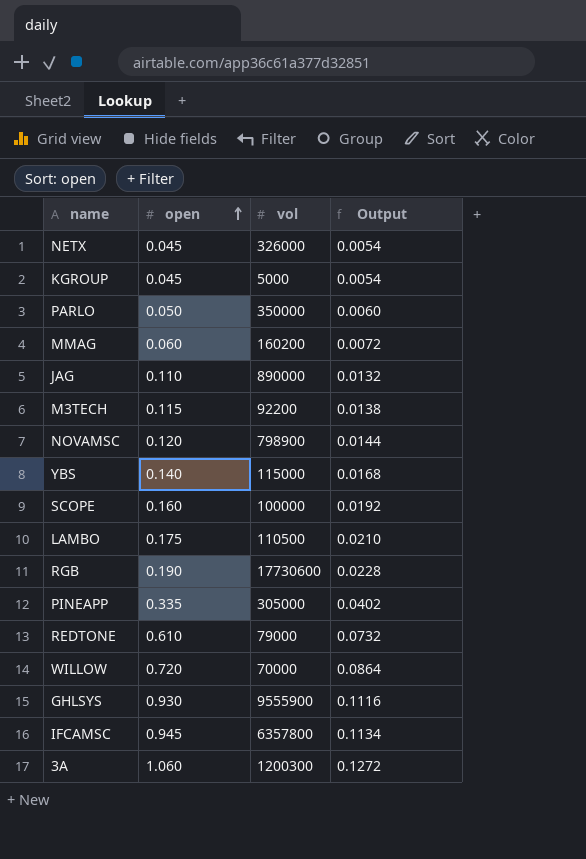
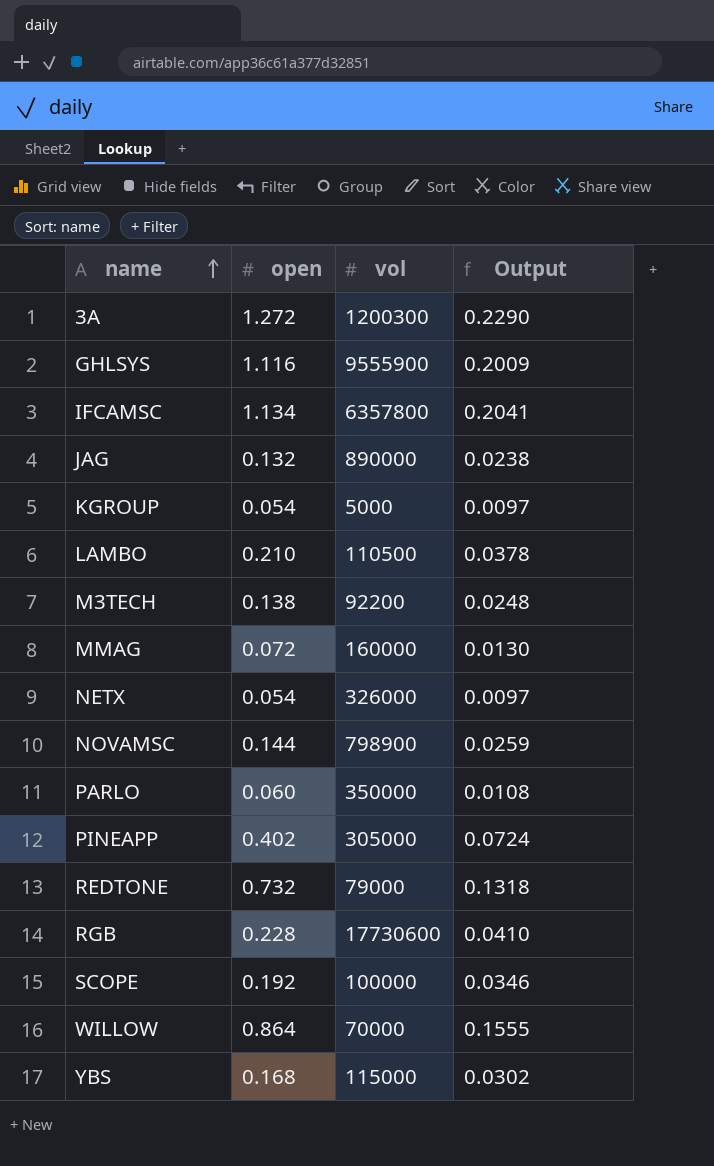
row order: open ascending -> name ascending
column Output | formula: [open] * 0.12 -> [open] * 0.18
3A | open: 1.060 -> 1.272
GHLSYS | open: 0.930 -> 1.116
IFCAMSC | open: 0.945 -> 1.134
JAG | open: 0.110 -> 0.132
KGROUP | open: 0.045 -> 0.054
LAMBO | open: 0.175 -> 0.210
M3TECH | open: 0.115 -> 0.138
MMAG | open: 0.060 -> 0.072
MMAG | vol: 160200 -> 160000
NETX | open: 0.045 -> 0.054
NOVAMSC | open: 0.120 -> 0.144
PARLO | open: 0.050 -> 0.060
PINEAPP | open: 0.335 -> 0.402
REDTONE | open: 0.610 -> 0.732
RGB | open: 0.190 -> 0.228
SCOPE | open: 0.160 -> 0.192
WILLOW | open: 0.720 -> 0.864
YBS | open: 0.140 -> 0.168

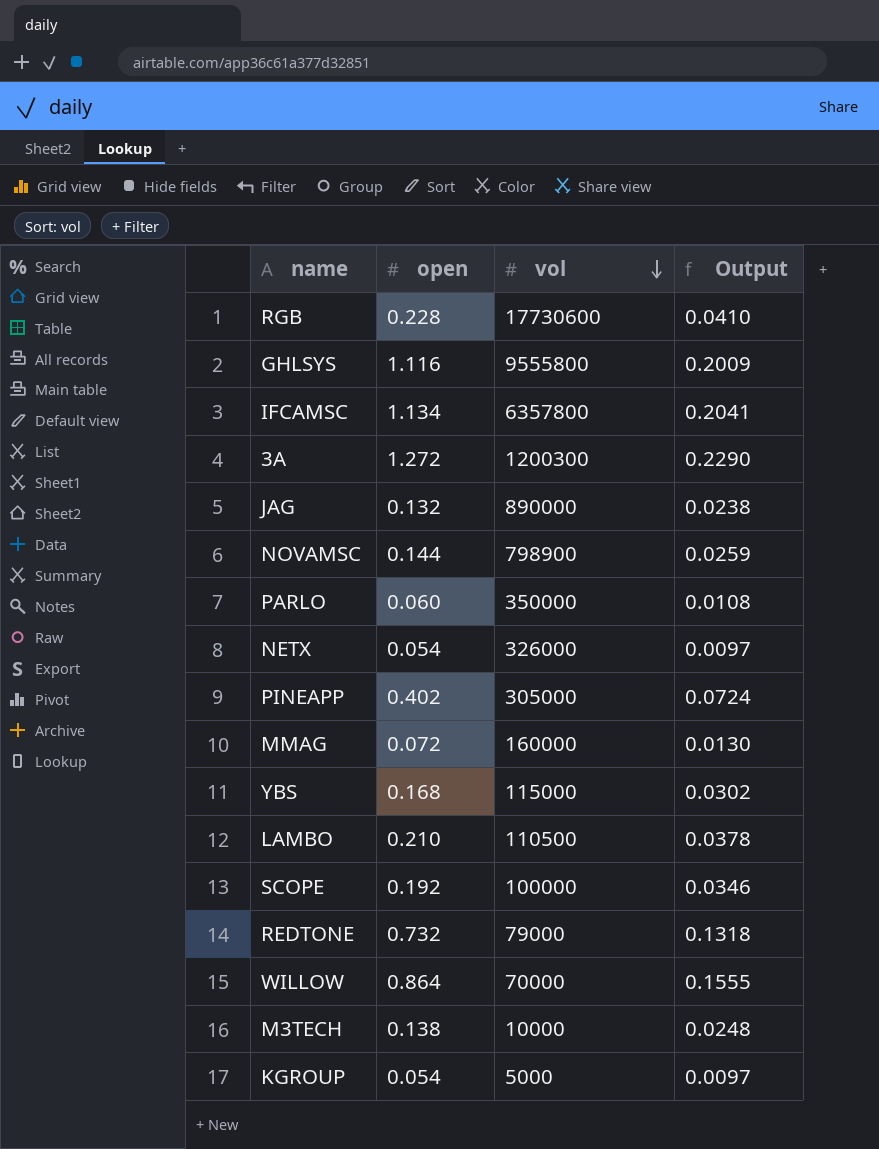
row order: name ascending -> vol descending
GHLSYS | vol: 9555900 -> 9555800
M3TECH | vol: 92200 -> 10000

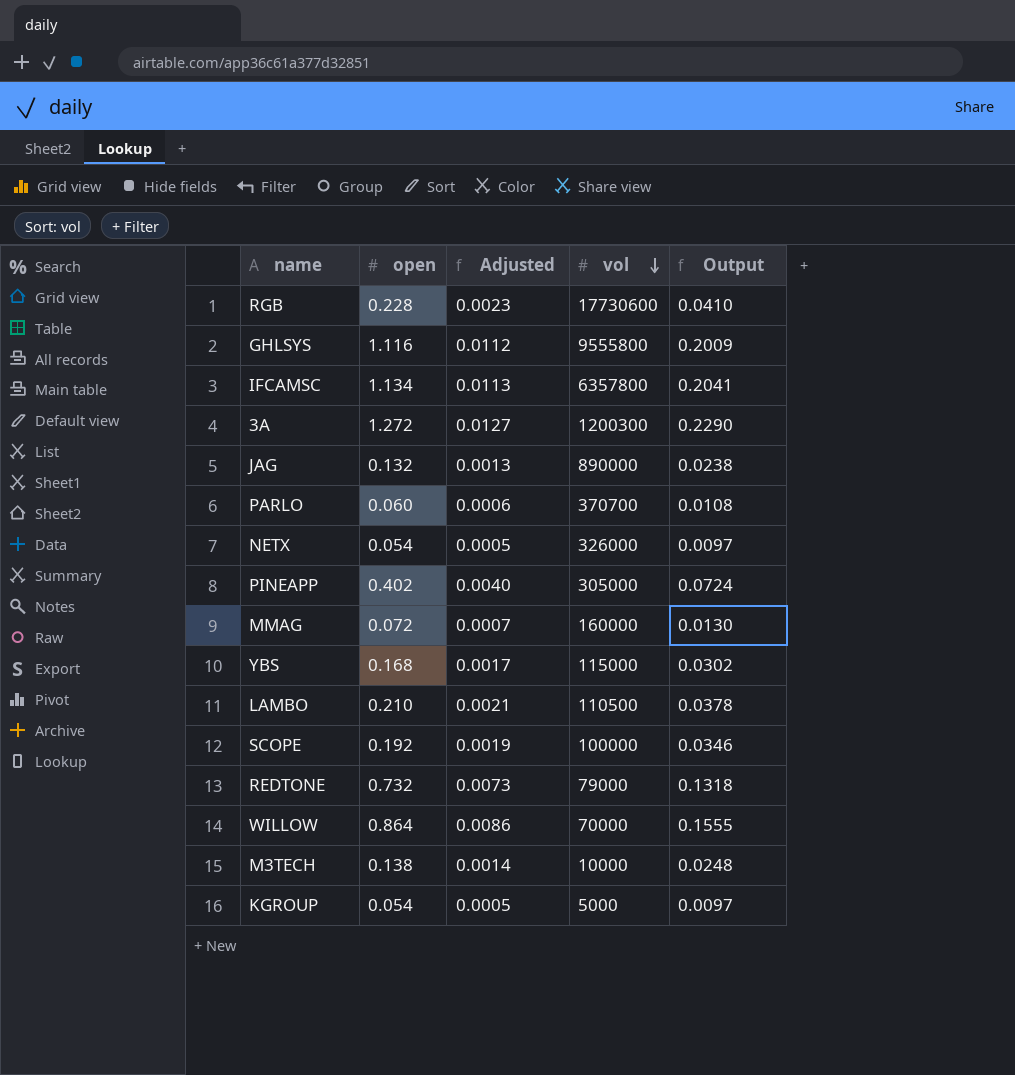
column Adjusted | formula: none -> [open] * 0.01
row NOVAMSC: 0.144 | 798900 | 0.0259 -> none
PARLO | vol: 350000 -> 370700

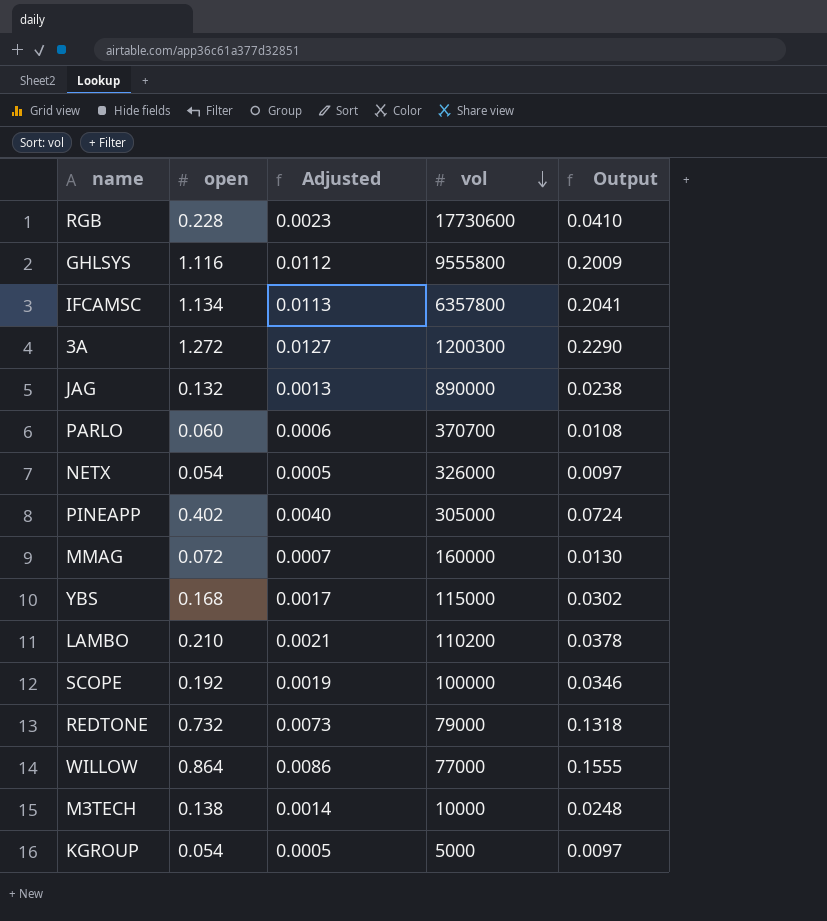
LAMBO | vol: 110500 -> 110200
WILLOW | vol: 70000 -> 77000

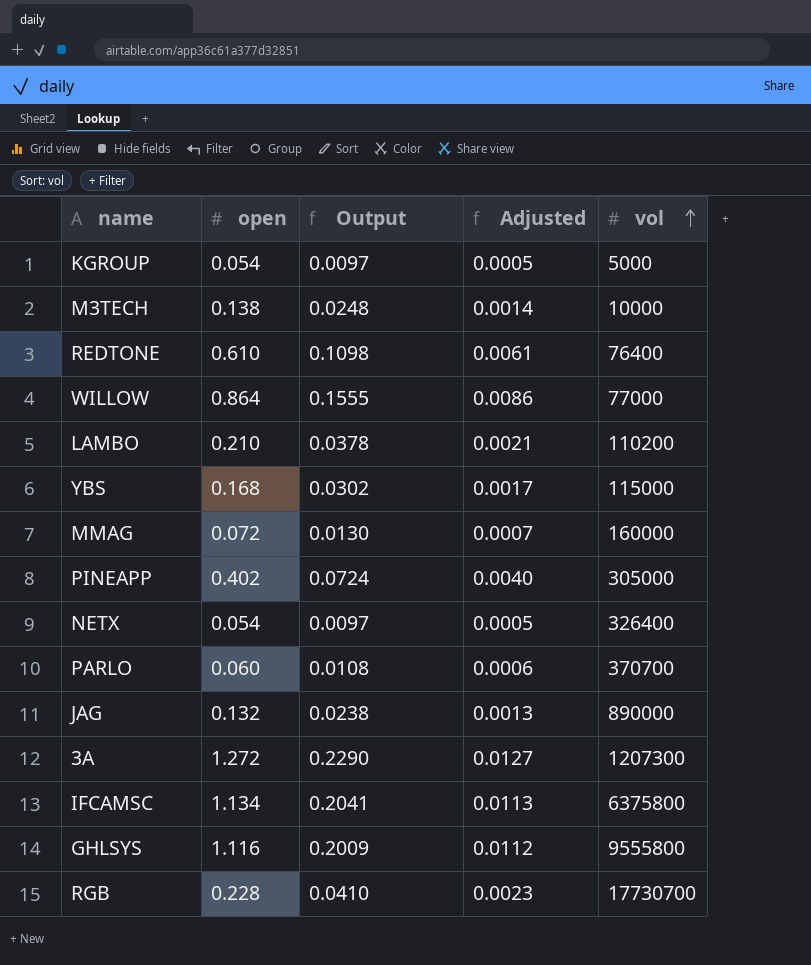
row order: vol descending -> vol ascending
column Output | position: 5 -> 3
row SCOPE: 0.192 | 0.0019 | 100000 | 0.0346 -> none
REDTONE | open: 0.732 -> 0.610
REDTONE | Output: 0.1318 -> 0.1098
REDTONE | Adjusted: 0.0073 -> 0.0061
REDTONE | vol: 79000 -> 76400
NETX | vol: 326000 -> 326400
3A | vol: 1200300 -> 1207300
IFCAMSC | vol: 6357800 -> 6375800
RGB | vol: 17730600 -> 17730700

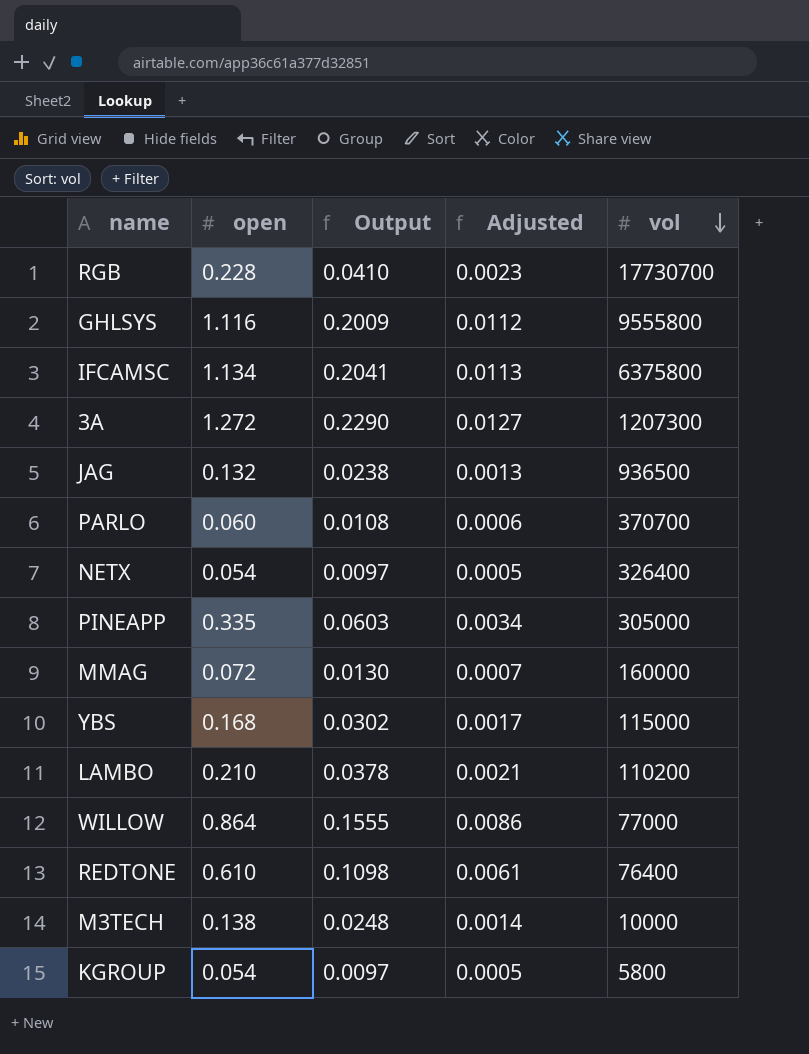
row order: vol ascending -> vol descending
JAG | vol: 890000 -> 936500
PINEAPP | open: 0.402 -> 0.335
PINEAPP | Output: 0.0724 -> 0.0603
PINEAPP | Adjusted: 0.0040 -> 0.0034
KGROUP | vol: 5000 -> 5800

